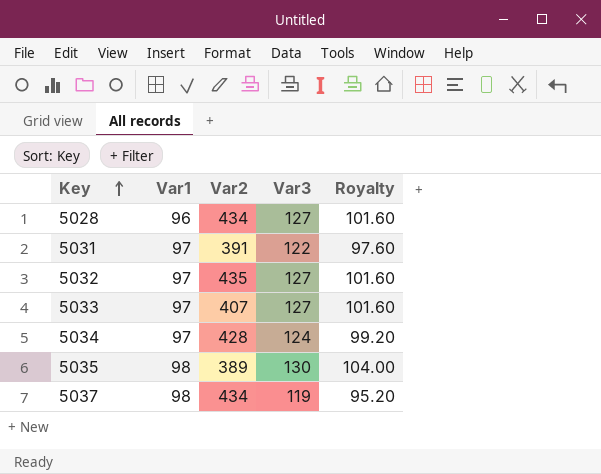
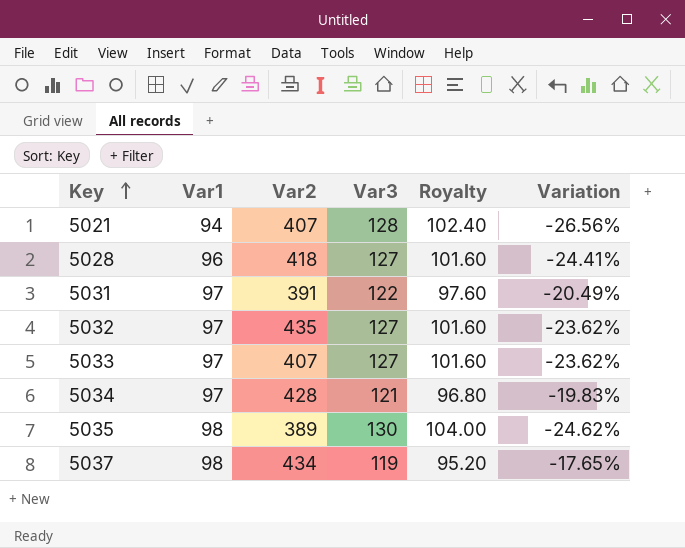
column Variation | formula: none -> ([Var1] - [Var3]) / [Var3]
row 5021: none -> 94 | 407 | 128 | 102.40 | -26.56%
5028 | Var2: 434 -> 418
5034 | Var3: 124 -> 121
5034 | Royalty: 99.20 -> 96.80

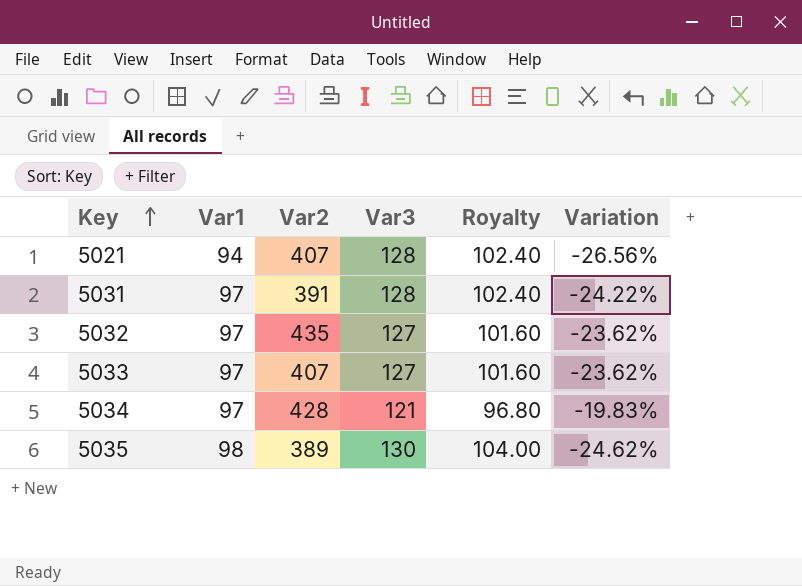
row 5028: 96 | 418 | 127 | 101.60 | -24.41% -> none
row 5037: 98 | 434 | 119 | 95.20 | -17.65% -> none
5031 | Var3: 122 -> 128
5031 | Royalty: 97.60 -> 102.40
5031 | Variation: -20.49% -> -24.22%

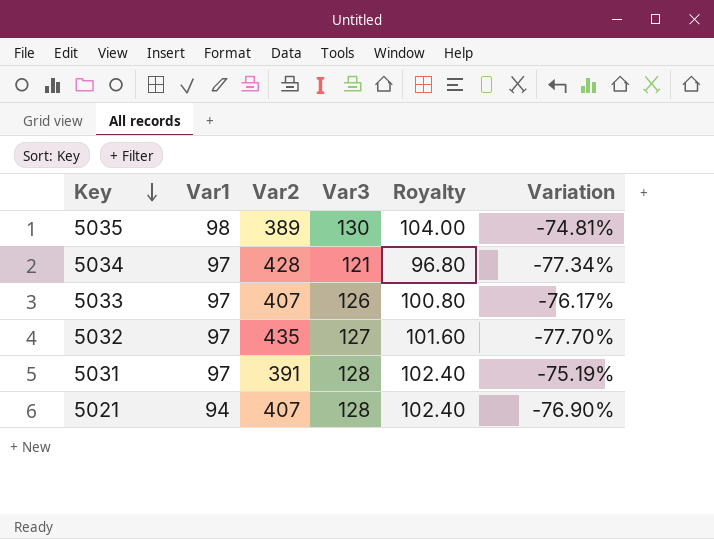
row order: Key ascending -> Key descending
column Variation | formula: ([Var1] - [Var3]) / [Var3] -> ([Var1] - [Var2]) / [Var2]
5033 | Var3: 127 -> 126
5033 | Royalty: 101.60 -> 100.80

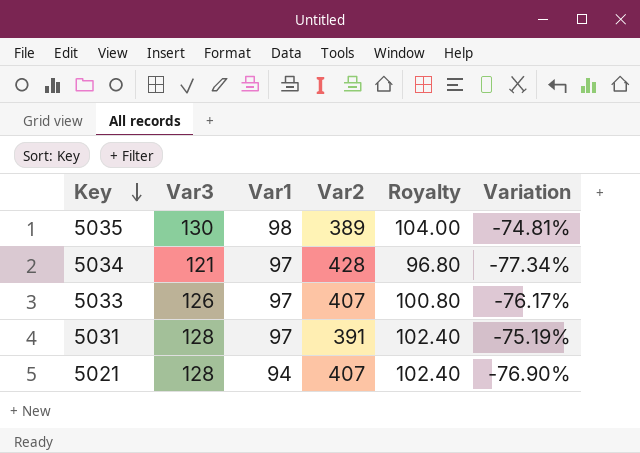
column Var3 | position: 4 -> 2
row 5032: 97 | 435 | 127 | 101.60 | -77.70% -> none

